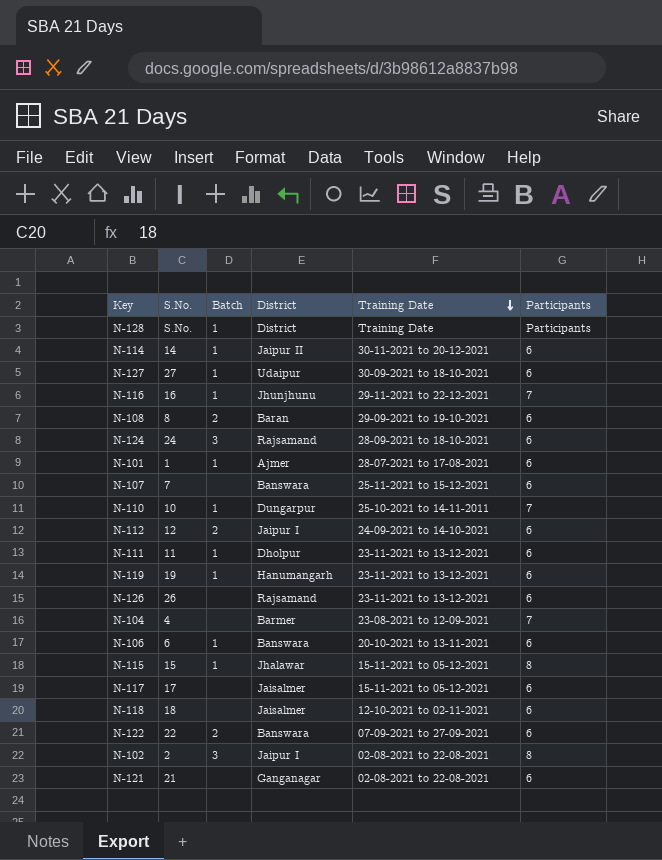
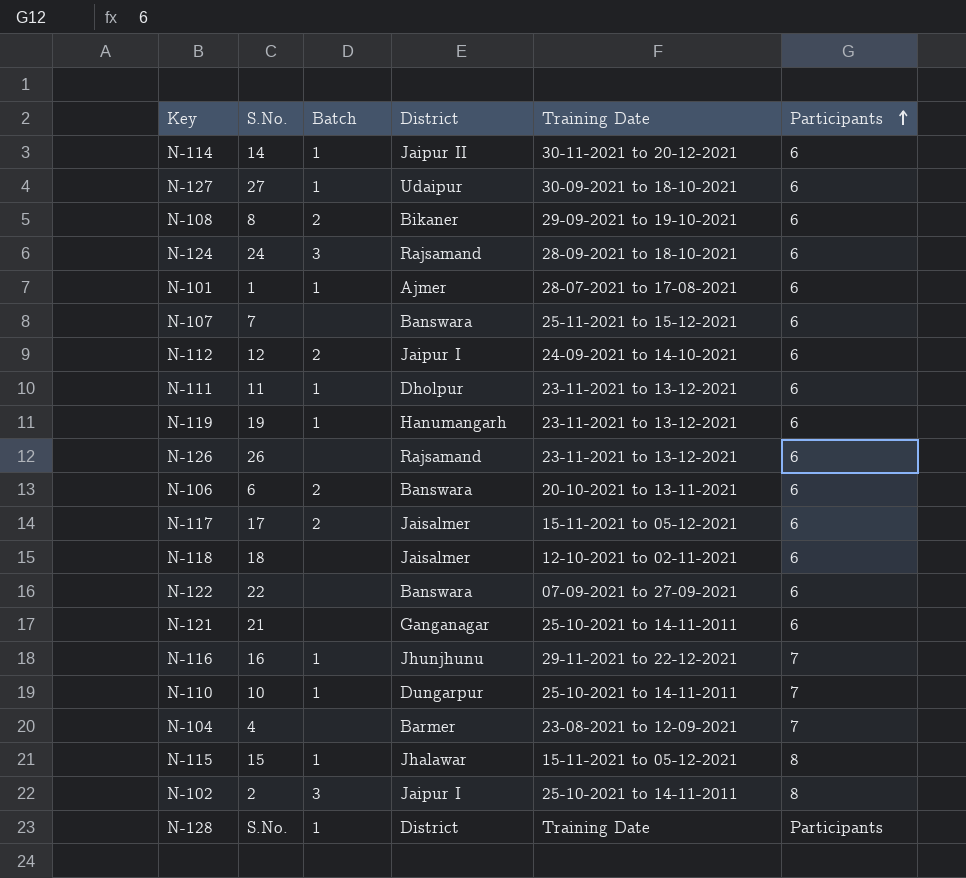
row order: Training Date descending -> Participants ascending
N-108 | District: Baran -> Bikaner
N-106 | Batch: 1 -> 2
N-117 | Batch: none -> 2
N-122 | Batch: 2 -> none
N-121 | Training Date: 02-08-2021 to 22-08-2021 -> 25-10-2021 to 14-11-2011
N-102 | Training Date: 02-08-2021 to 22-08-2021 -> 25-10-2021 to 14-11-2011

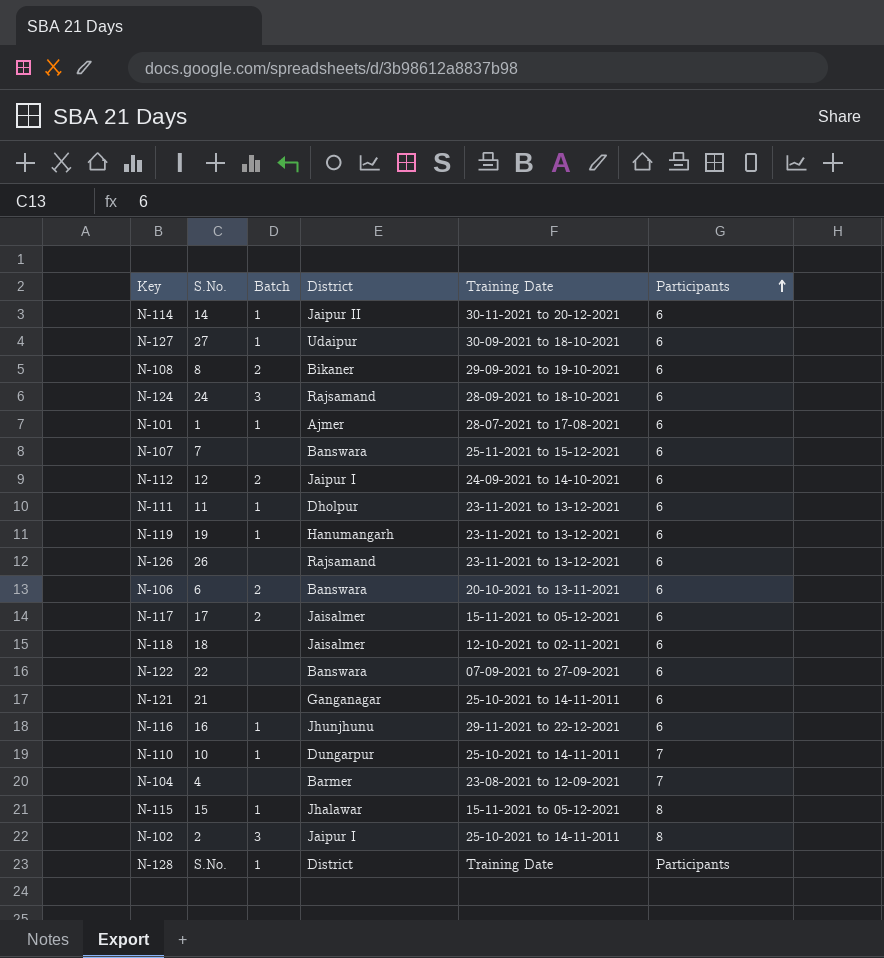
N-116 | Participants: 7 -> 6

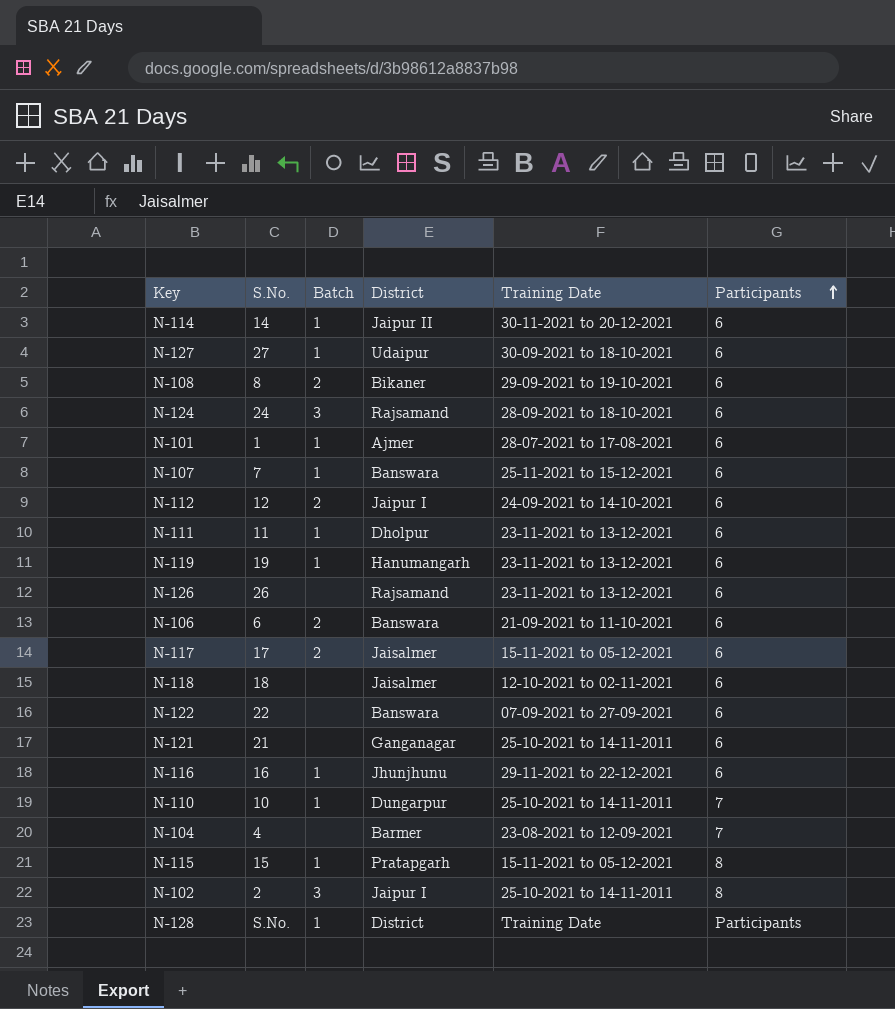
N-107 | Batch: none -> 1
N-106 | Training Date: 20-10-2021 to 13-11-2021 -> 21-09-2021 to 11-10-2021
N-115 | District: Jhalawar -> Pratapgarh

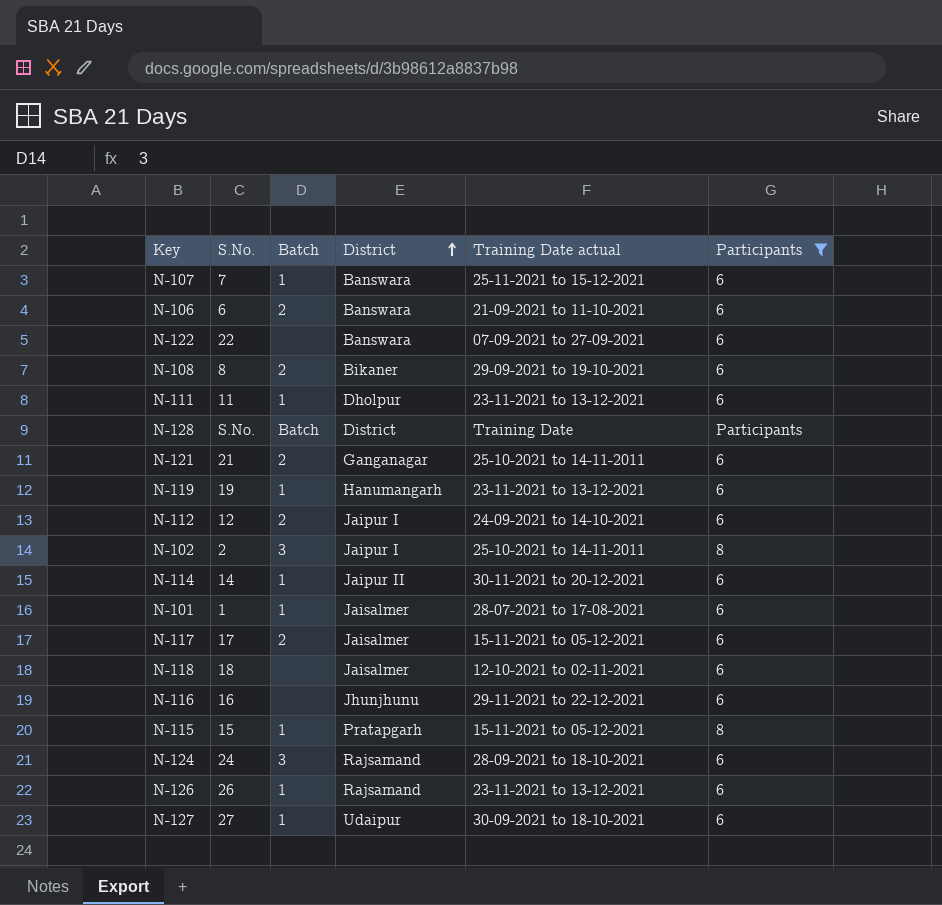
filter: none -> Participants != 7
row order: Participants ascending -> District ascending
column name: Training Date -> Training Date actual
N-128 | Batch: 1 -> Batch
N-121 | Batch: none -> 2
N-101 | District: Ajmer -> Jaisalmer
N-116 | Batch: 1 -> none
N-126 | Batch: none -> 1

